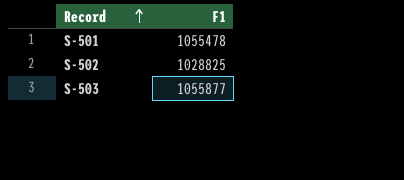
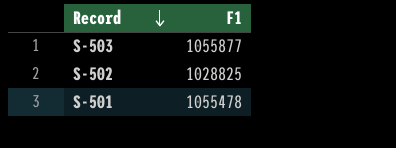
row order: Record ascending -> Record descending

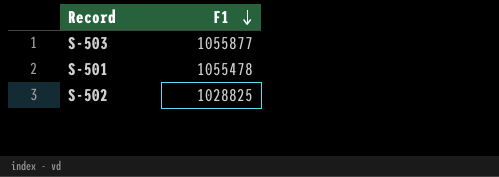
row order: Record descending -> F1 descending

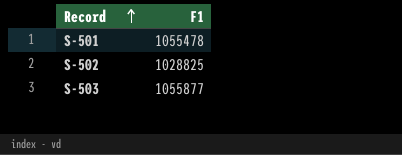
row order: F1 descending -> Record ascending

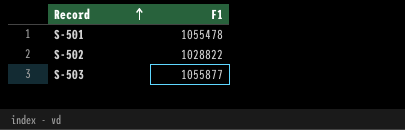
S-502 | F1: 1028825 -> 1028822

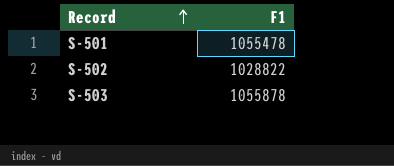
S-503 | F1: 1055877 -> 1055878

